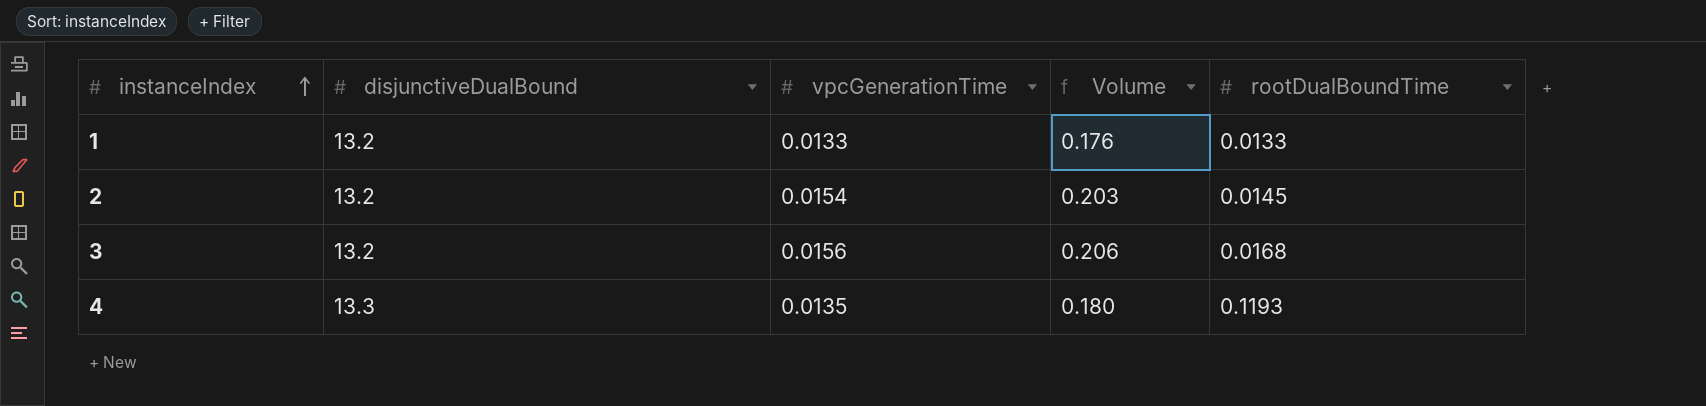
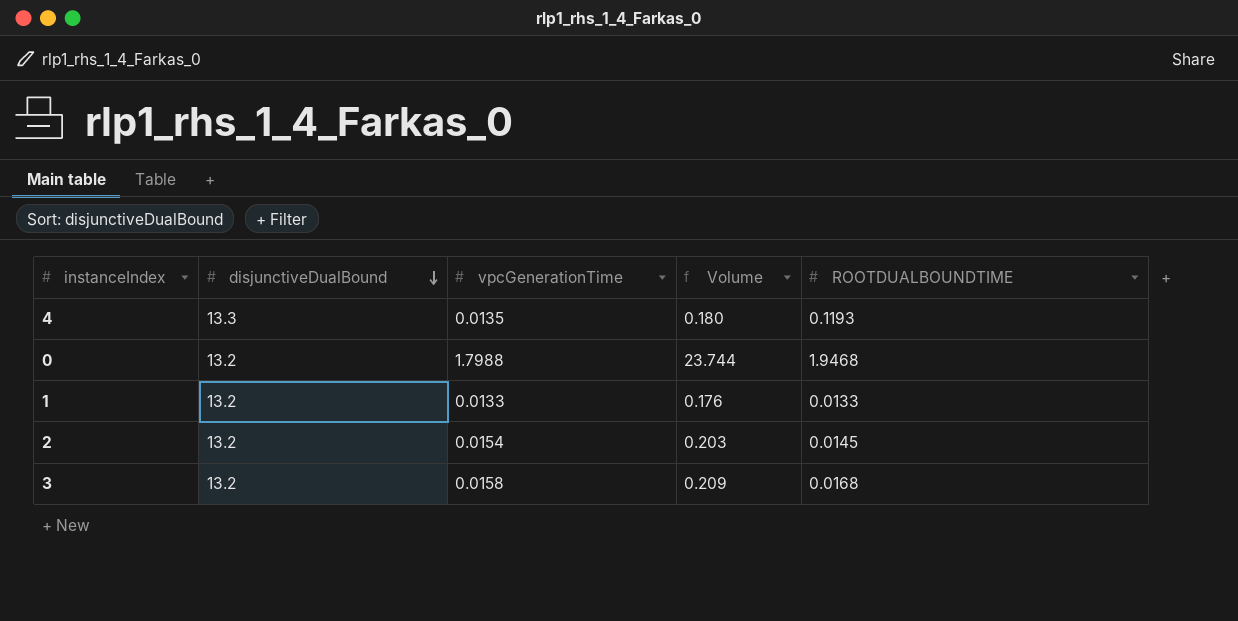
row order: instanceIndex ascending -> disjunctiveDualBound descending
column name: rootDualBoundTime -> ROOTDUALBOUNDTIME
row 0: none -> 13.2 | 1.7988 | 23.744 | 1.9468
3 | vpcGenerationTime: 0.0156 -> 0.0158
3 | Volume: 0.206 -> 0.209

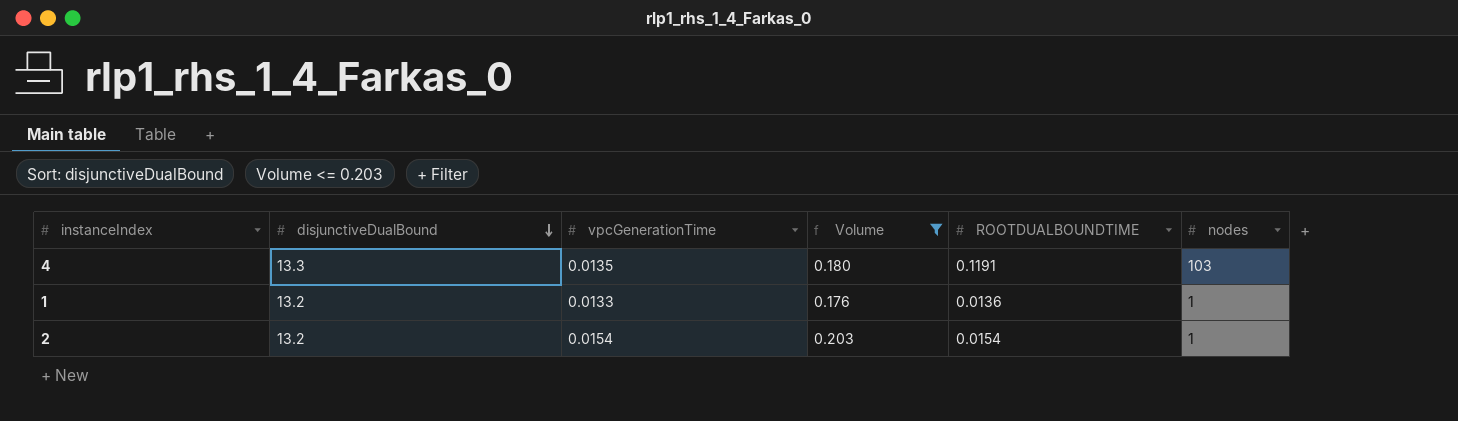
filter: none -> Volume <= 0.203
column nodes | position: none -> 6
4 | ROOTDUALBOUNDTIME: 0.1193 -> 0.1191
1 | ROOTDUALBOUNDTIME: 0.0133 -> 0.0136
2 | ROOTDUALBOUNDTIME: 0.0145 -> 0.0154

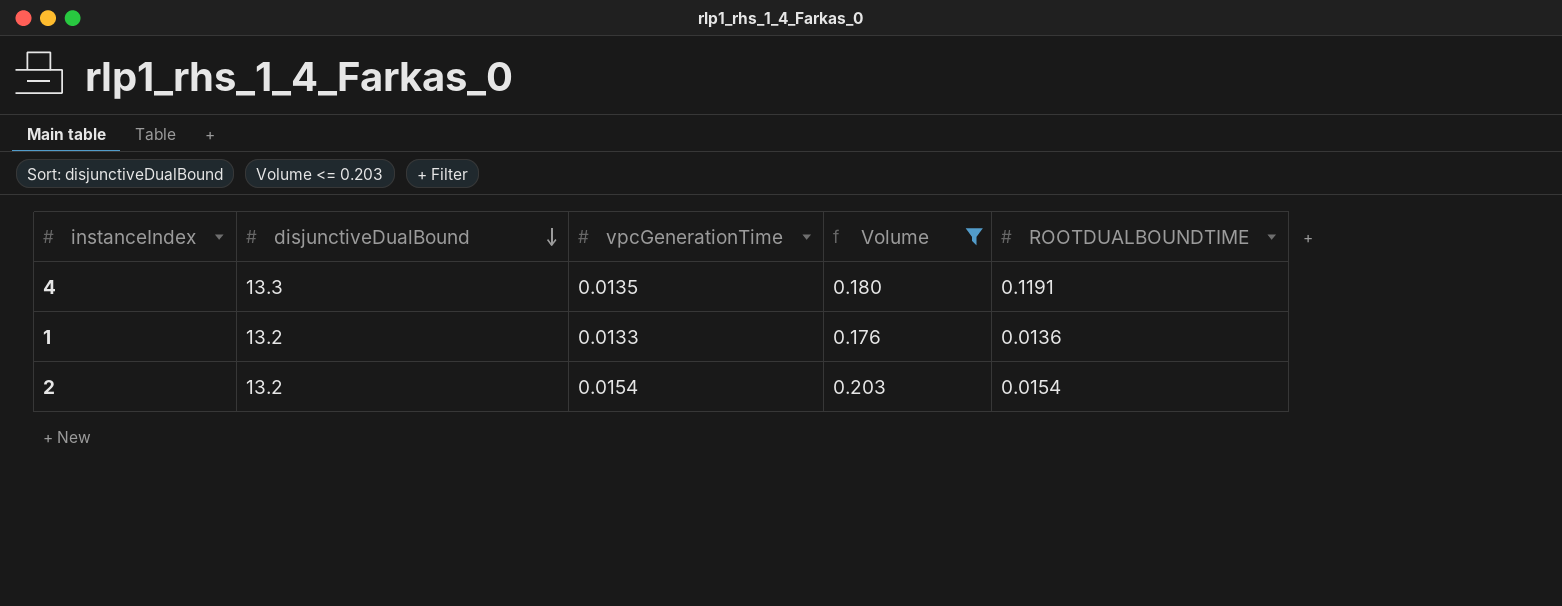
column nodes | position: 6 -> none

